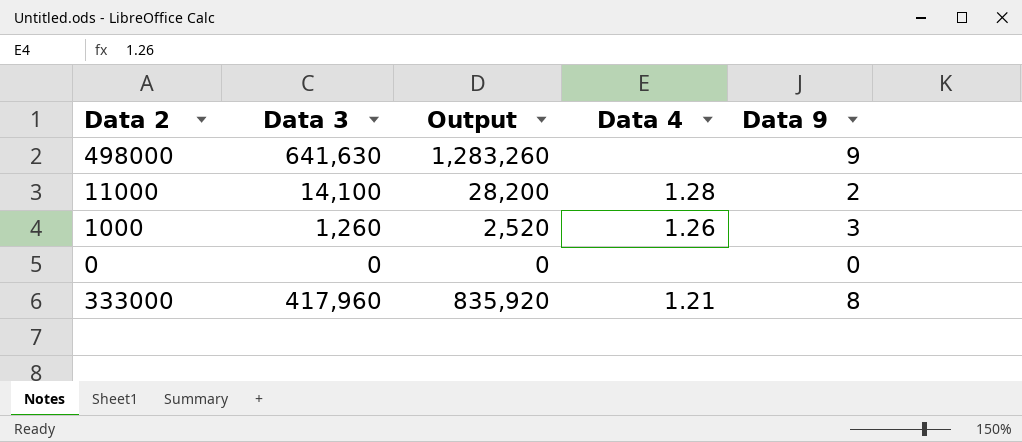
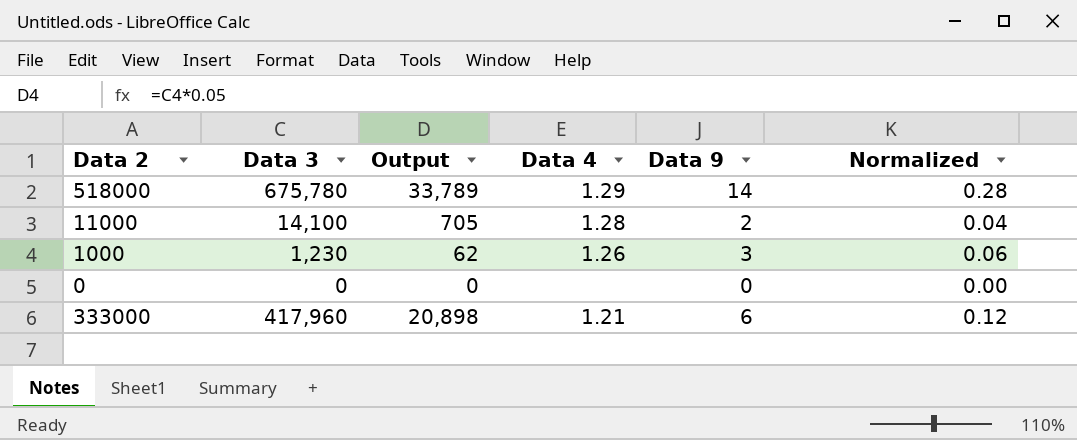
column Output | formula: [Data 3] * 2 -> [Data 3] * 0.05
column Normalized | formula: none -> [Data 9] * 0.02
row 498000: 641,630 | 1,283,260 | none | 9 -> none
row 518000: none -> 675,780 | 33,789 | 1.29 | 14 | 0.28
1000 | Data 3: 1,260 -> 1,230
333000 | Data 9: 8 -> 6

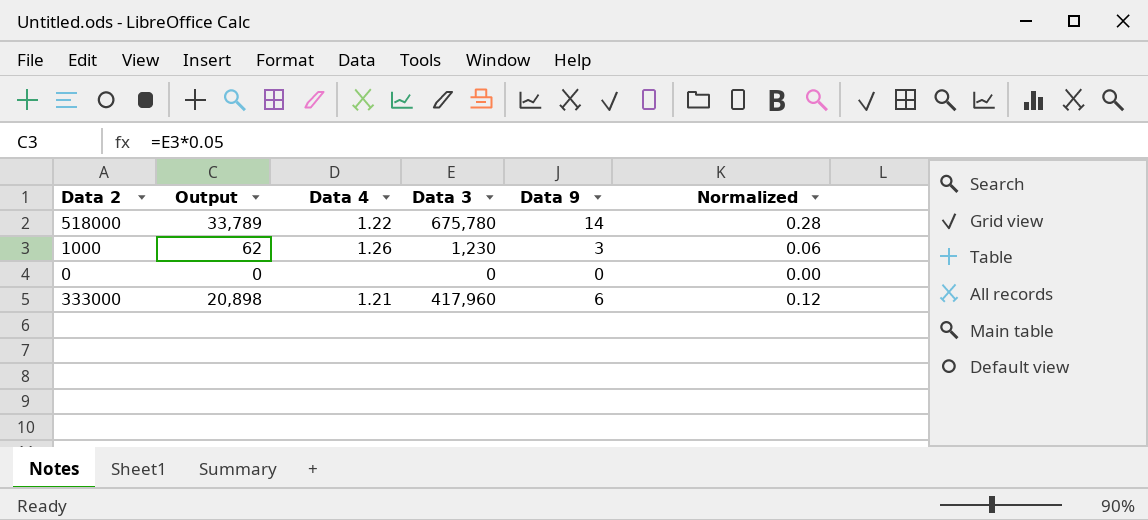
column Data 3 | position: 2 -> 4
row 11000: 14,100 | 705 | 1.28 | 2 | 0.04 -> none
518000 | Data 4: 1.29 -> 1.22

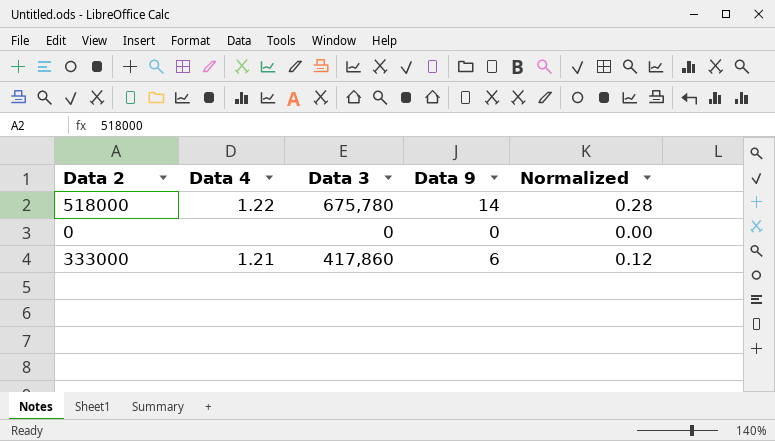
column Output | formula: [Data 3] * 0.05 -> none
row 1000: 62 | 1.26 | 1,230 | 3 | 0.06 -> none
333000 | Data 3: 417,960 -> 417,860

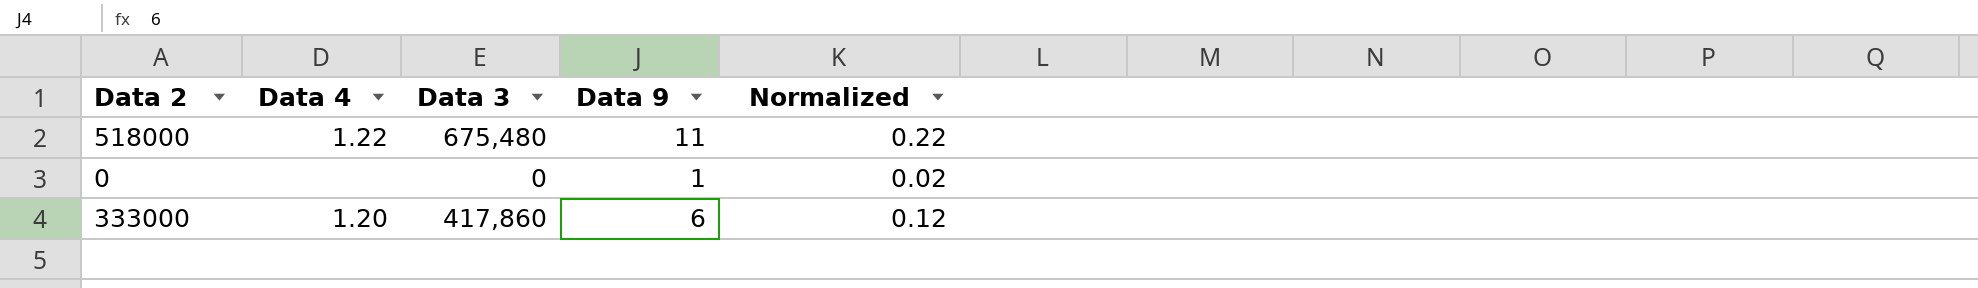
518000 | Data 3: 675,780 -> 675,480
518000 | Data 9: 14 -> 11
518000 | Normalized: 0.28 -> 0.22
0 | Data 9: 0 -> 1
0 | Normalized: 0.00 -> 0.02
333000 | Data 4: 1.21 -> 1.20

